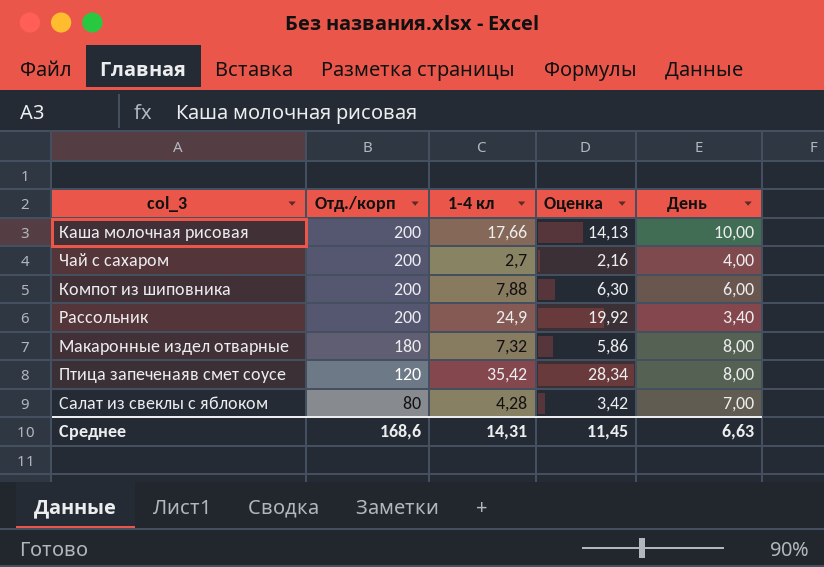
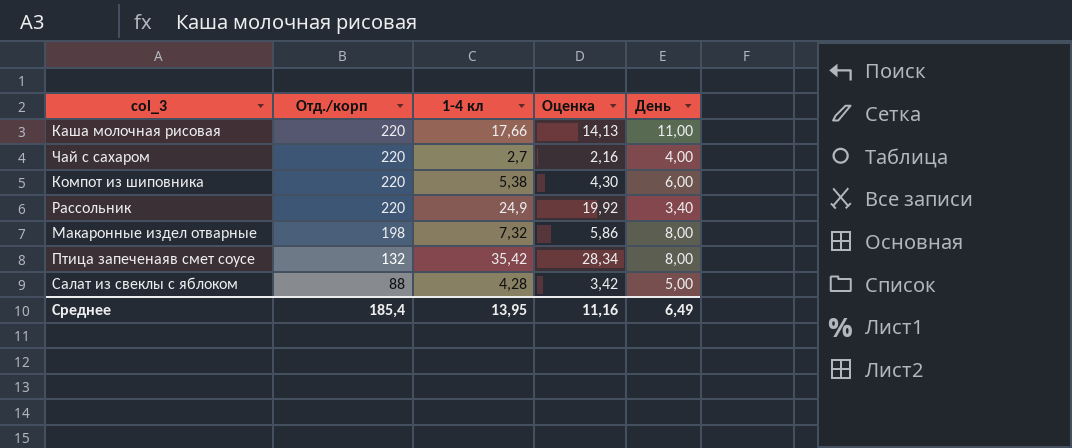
Каша молочная рисовая | Отд./корп: 200 -> 220
Каша молочная рисовая | День: 10,00 -> 11,00
Чай с сахаром | Отд./корп: 200 -> 220
Компот из шиповника | Отд./корп: 200 -> 220
Компот из шиповника | 1-4 кл: 7,88 -> 5,38
Компот из шиповника | Оценка: 6,30 -> 4,30
Рассольник | Отд./корп: 200 -> 220
Макаронные издел отварные | Отд./корп: 180 -> 198
Птица запеченаяв смет соусе | Отд./корп: 120 -> 132
Салат из свеклы с яблоком | Отд./корп: 80 -> 88
Салат из свеклы с яблоком | День: 7,00 -> 5,00
Среднее | Отд./корп: 168,6 -> 185,4
Среднее | 1-4 кл: 14,31 -> 13,95
Среднее | Оценка: 11,45 -> 11,16
Среднее | День: 6,63 -> 6,49

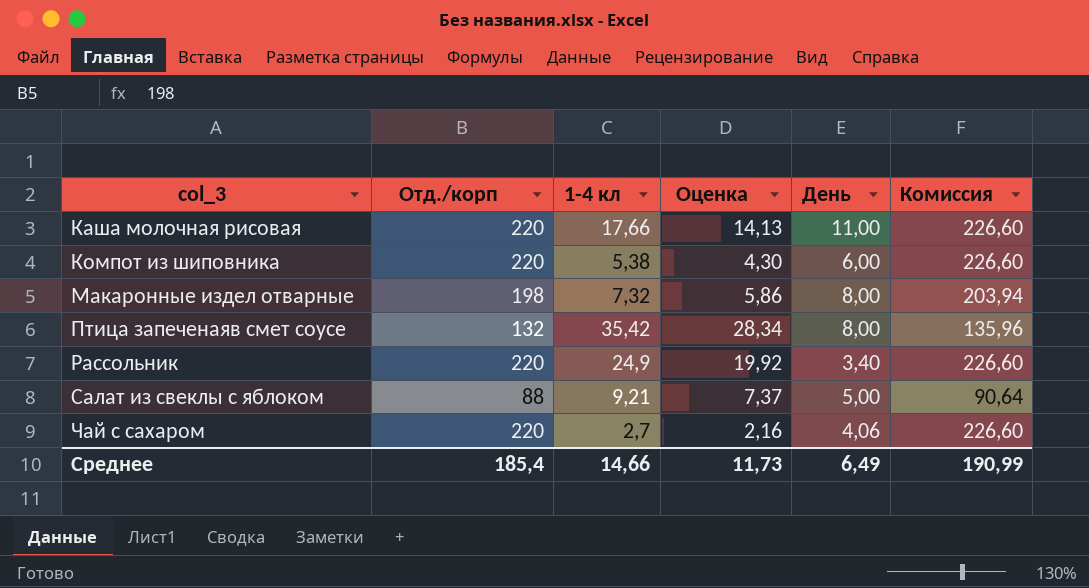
row order: Отд./корп descending -> col_3 ascending
column Комиссия | formula: none -> [Отд./корп] * 1,03
Салат из свеклы с яблоком | 1-4 кл: 4,28 -> 9,21
Салат из свеклы с яблоком | Оценка: 3,42 -> 7,37
Чай с сахаром | День: 4,00 -> 4,06
Среднее | 1-4 кл: 13,95 -> 14,66
Среднее | Оценка: 11,16 -> 11,73

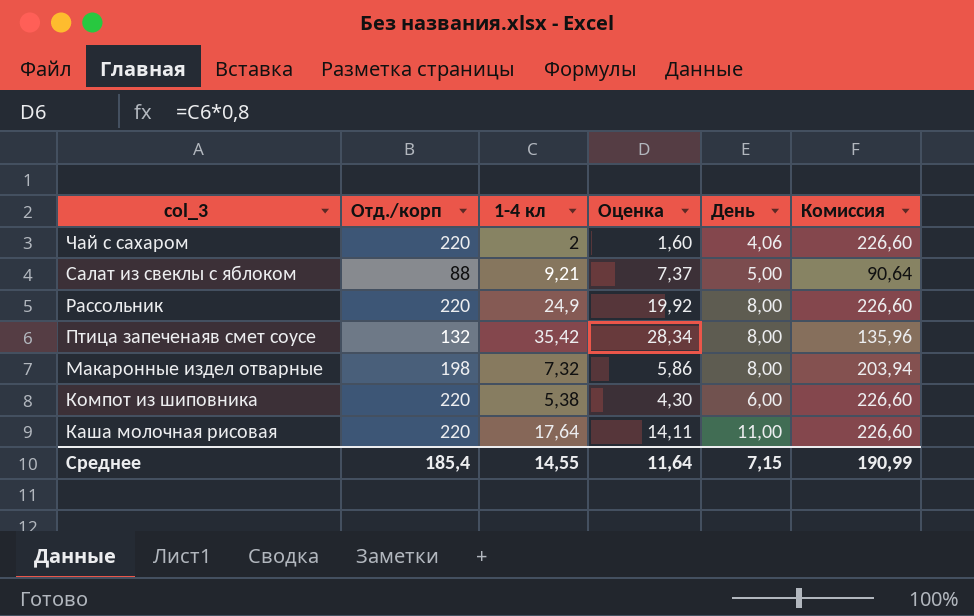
row order: col_3 ascending -> col_3 descending
Чай с сахаром | 1-4 кл: 2,7 -> 2
Чай с сахаром | Оценка: 2,16 -> 1,60
Рассольник | День: 3,40 -> 8,00
Каша молочная рисовая | 1-4 кл: 17,66 -> 17,64
Каша молочная рисовая | Оценка: 14,13 -> 14,11
Среднее | 1-4 кл: 14,66 -> 14,55
Среднее | Оценка: 11,73 -> 11,64
Среднее | День: 6,49 -> 7,15

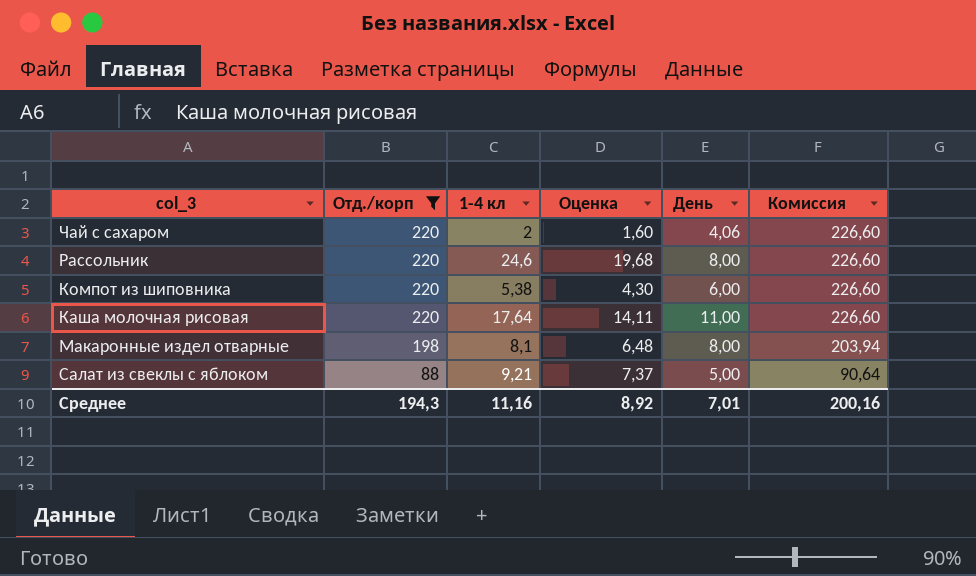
filter: none -> Отд./корп != 132
row order: col_3 descending -> Отд./корп descending
Рассольник | 1-4 кл: 24,9 -> 24,6
Рассольник | Оценка: 19,92 -> 19,68
Макаронные издел отварные | 1-4 кл: 7,32 -> 8,1
Макаронные издел отварные | Оценка: 5,86 -> 6,48
Среднее | Отд./корп: 185,4 -> 194,3
Среднее | 1-4 кл: 14,55 -> 11,16
Среднее | Оценка: 11,64 -> 8,92
Среднее | День: 7,15 -> 7,01
Среднее | Комиссия: 190,99 -> 200,16

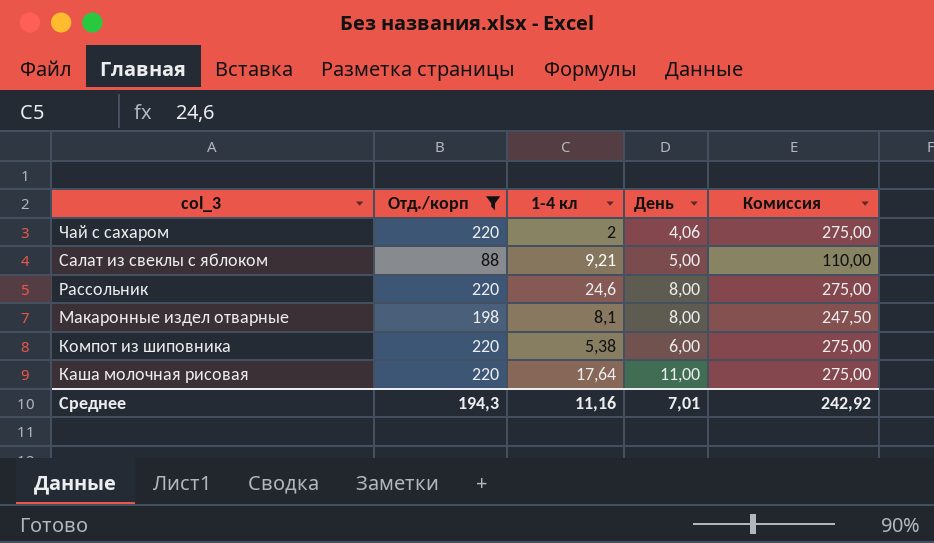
row order: Отд./корп descending -> col_3 descending
column Оценка | formula: [1-4 кл] * 0,8 -> none
column Комиссия | formula: [Отд./корп] * 1,03 -> [Отд./корп] * 1,25
Среднее | Комиссия: 200,16 -> 242,92

